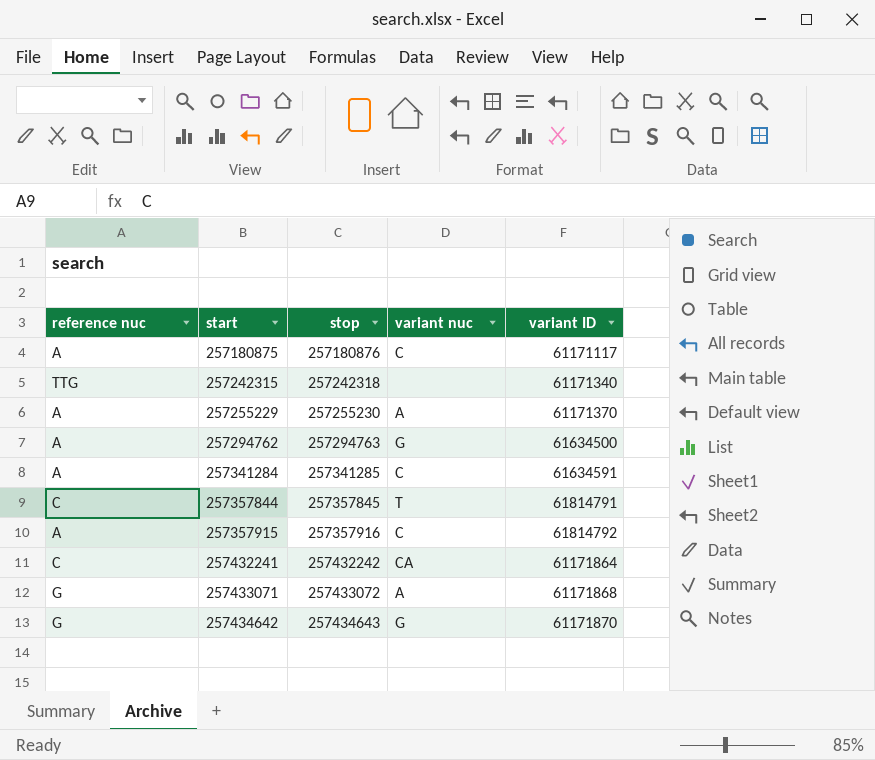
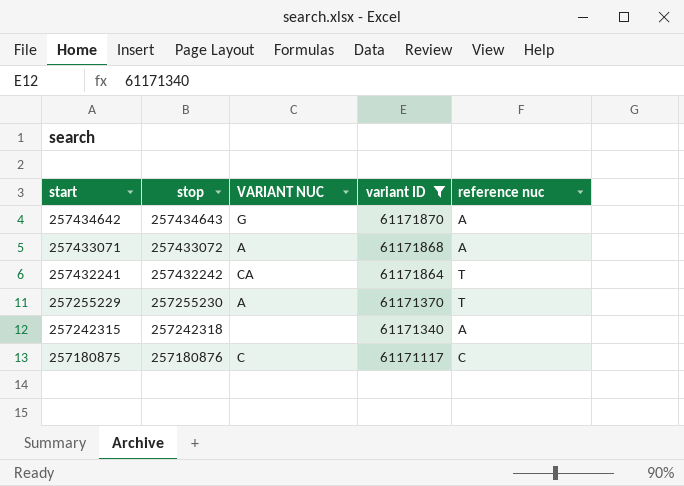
filter: none -> variant ID <= 61171870
row order: start ascending -> start descending
column name: variant nuc -> VARIANT NUC
column reference nuc | position: 1 -> 5
257434642 | reference nuc: G -> A
257433071 | reference nuc: G -> A
257432241 | reference nuc: C -> T
257255229 | reference nuc: A -> T
257242315 | reference nuc: TTG -> A
257180875 | reference nuc: A -> C

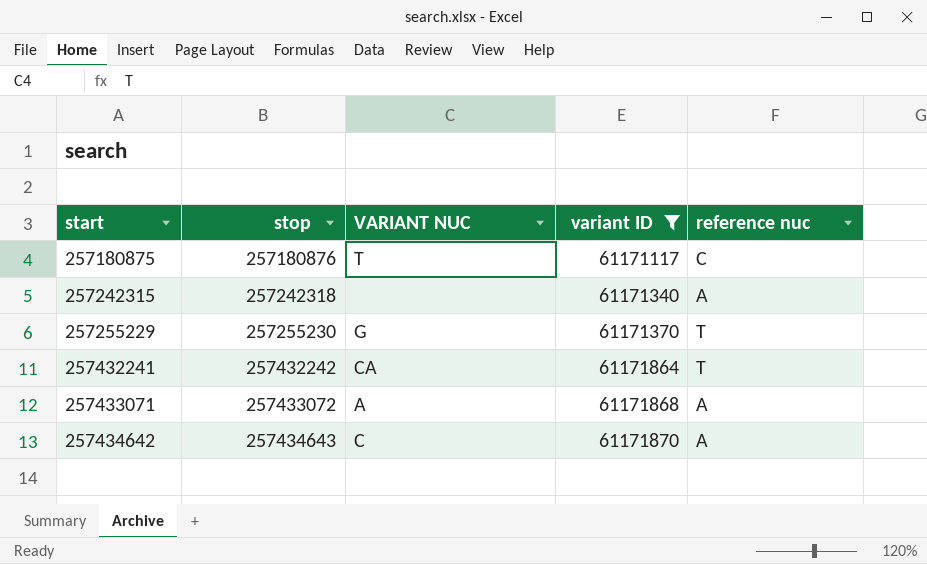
row order: start descending -> start ascending
257180875 | VARIANT NUC: C -> T
257255229 | VARIANT NUC: A -> G
257434642 | VARIANT NUC: G -> C

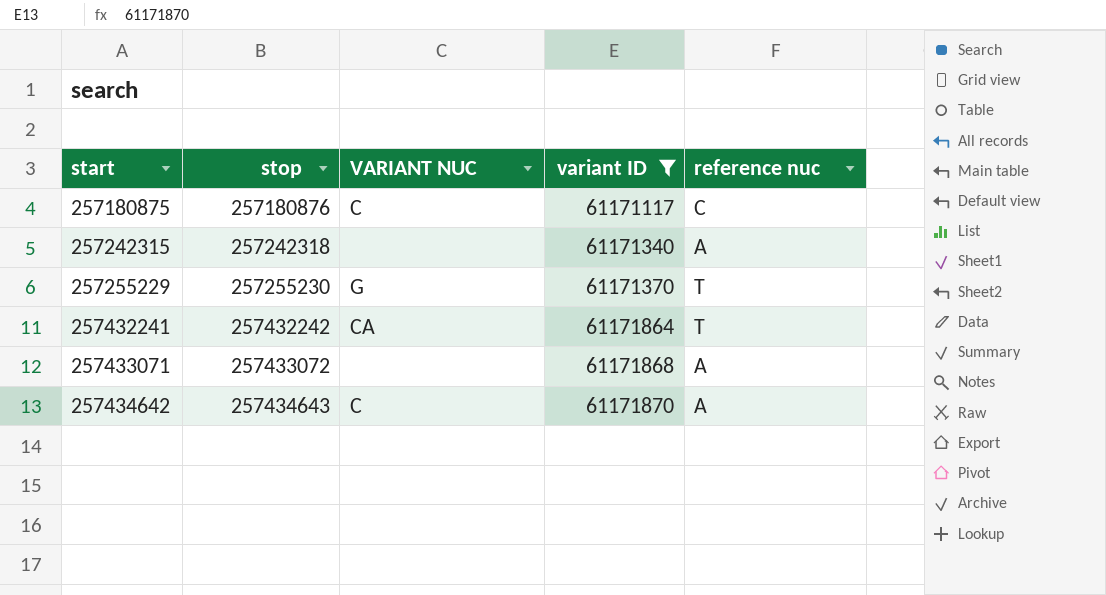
257180875 | VARIANT NUC: T -> C
257433071 | VARIANT NUC: A -> none

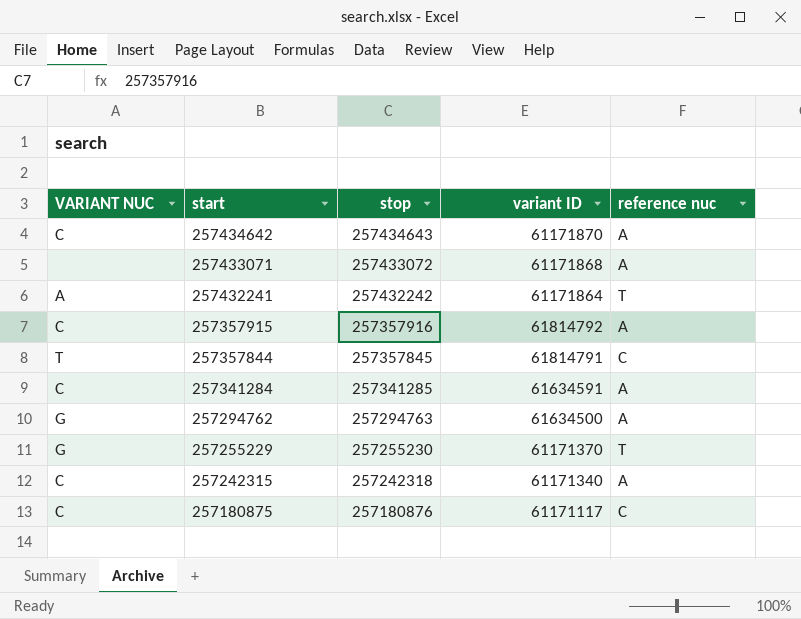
filter: variant ID <= 61171870 -> none
row order: start ascending -> start descending
column VARIANT NUC | position: 3 -> 1
257432241 | VARIANT NUC: CA -> A
257242315 | VARIANT NUC: none -> C

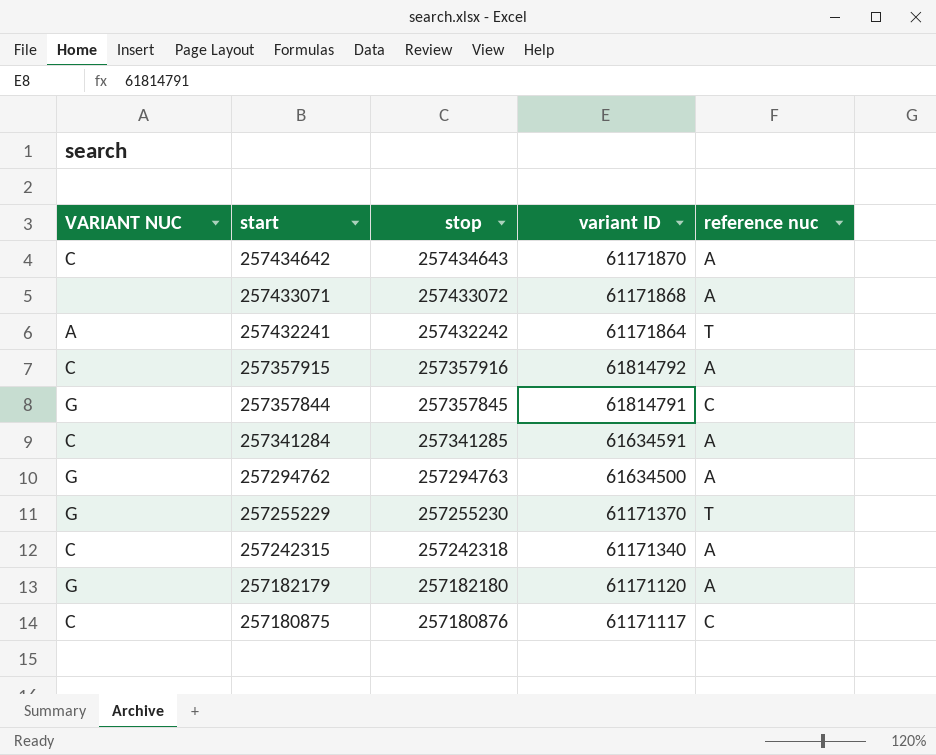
257357844 | VARIANT NUC: T -> G
row 257182179: none -> G | 257182180 | 61171120 | A

